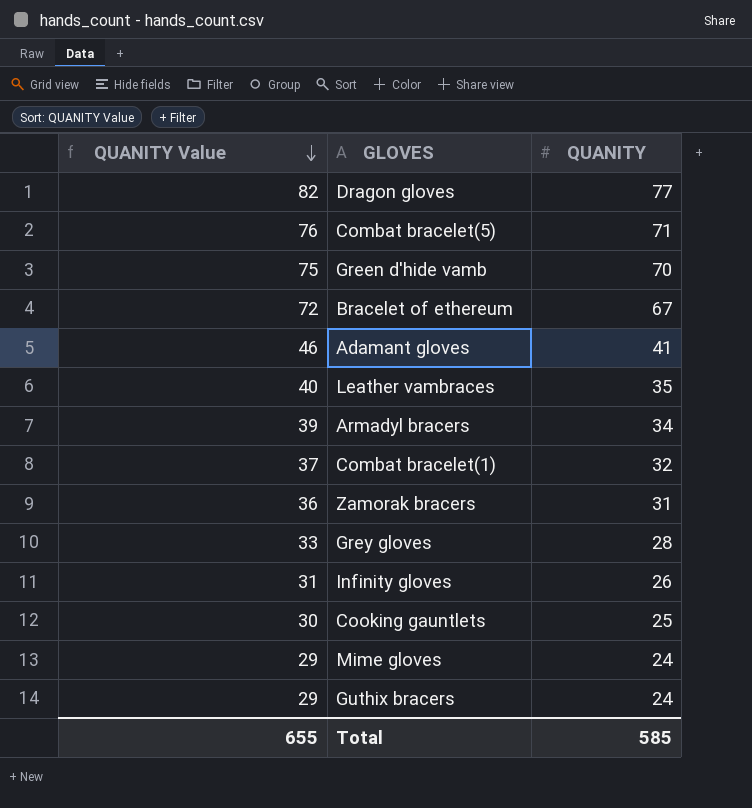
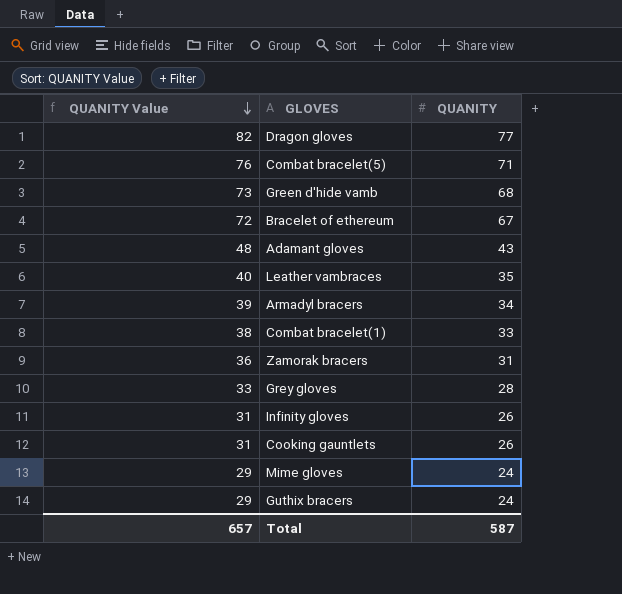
Green d'hide vamb | QUANITY Value: 75 -> 73
Green d'hide vamb | QUANITY: 70 -> 68
Adamant gloves | QUANITY Value: 46 -> 48
Adamant gloves | QUANITY: 41 -> 43
Combat bracelet(1) | QUANITY Value: 37 -> 38
Combat bracelet(1) | QUANITY: 32 -> 33
Cooking gauntlets | QUANITY Value: 30 -> 31
Cooking gauntlets | QUANITY: 25 -> 26
Total | QUANITY Value: 655 -> 657
Total | QUANITY: 585 -> 587

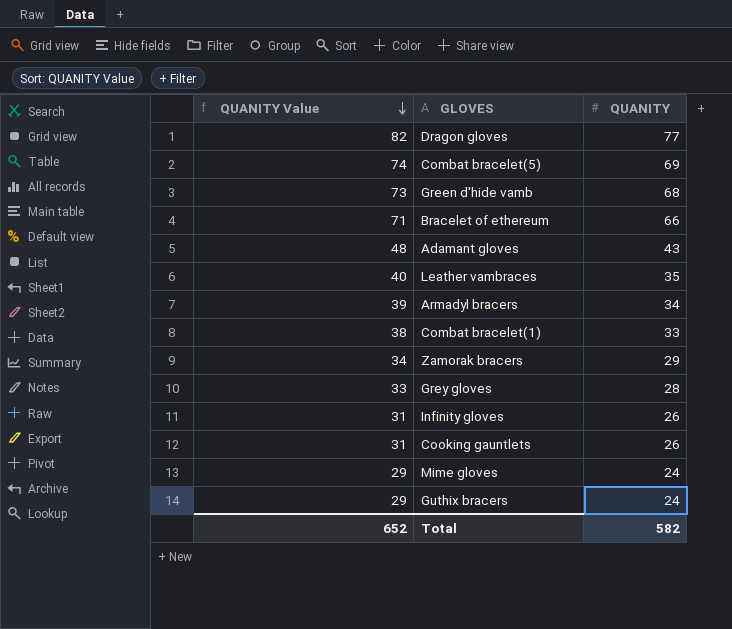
Combat bracelet(5) | QUANITY Value: 76 -> 74
Combat bracelet(5) | QUANITY: 71 -> 69
Bracelet of ethereum | QUANITY Value: 72 -> 71
Bracelet of ethereum | QUANITY: 67 -> 66
Zamorak bracers | QUANITY Value: 36 -> 34
Zamorak bracers | QUANITY: 31 -> 29
Total | QUANITY Value: 657 -> 652
Total | QUANITY: 587 -> 582

